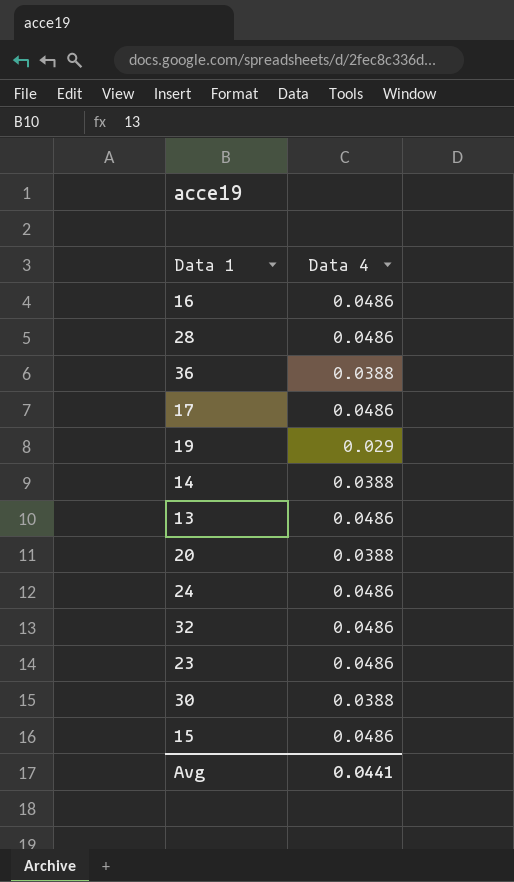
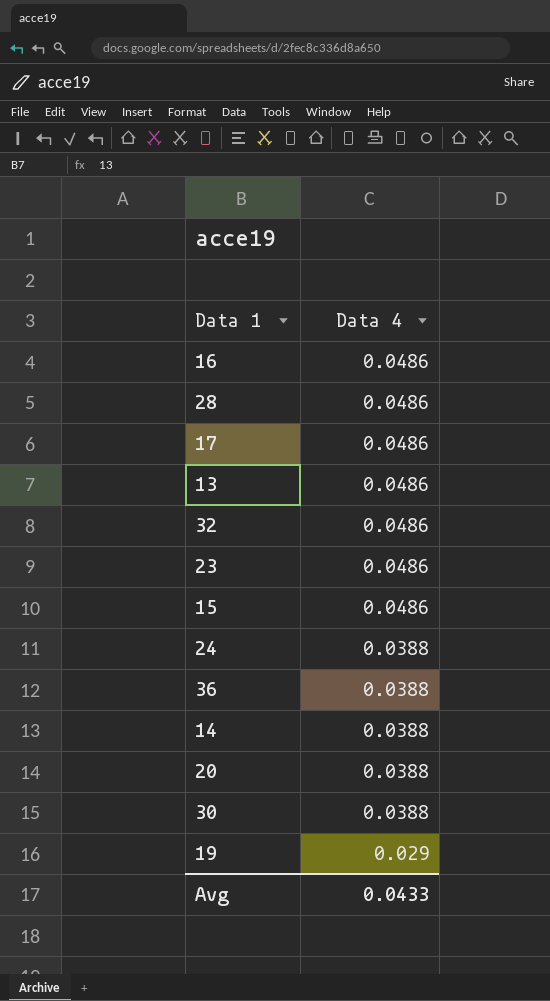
row order: none -> Data 4 descending
24 | Data 4: 0.0486 -> 0.0388
Avg | Data 4: 0.0441 -> 0.0433

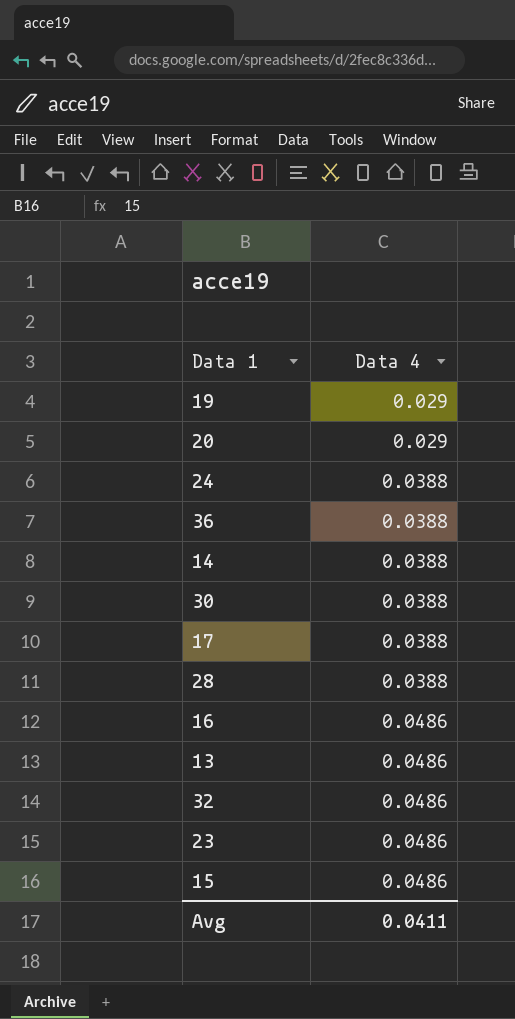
row order: Data 4 descending -> Data 4 ascending
20 | Data 4: 0.0388 -> 0.029
17 | Data 4: 0.0486 -> 0.0388
28 | Data 4: 0.0486 -> 0.0388
Avg | Data 4: 0.0433 -> 0.0411

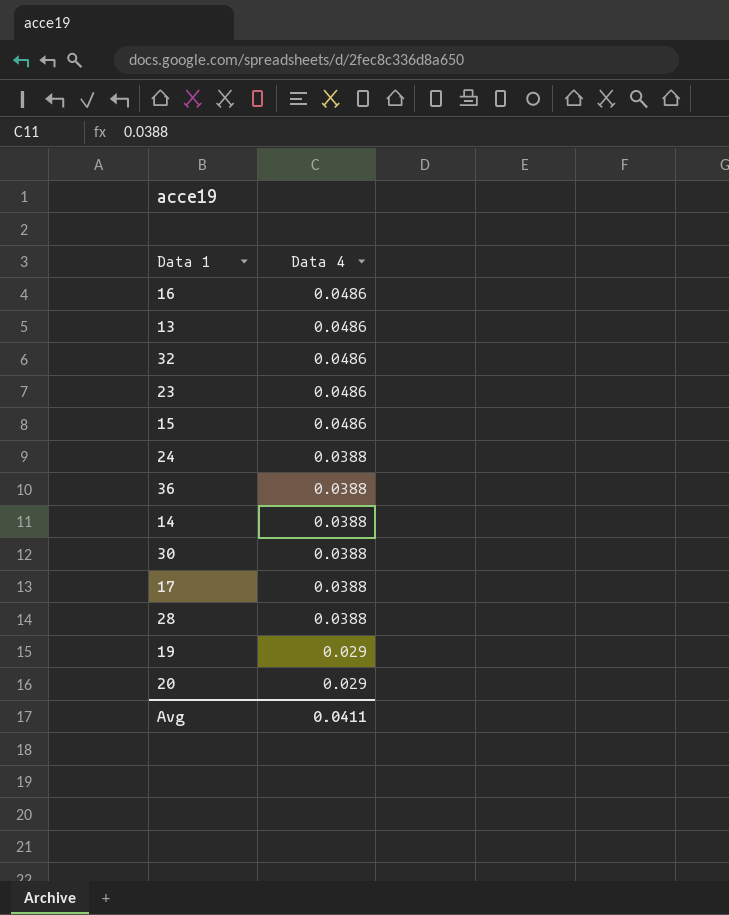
row order: Data 4 ascending -> Data 4 descending

